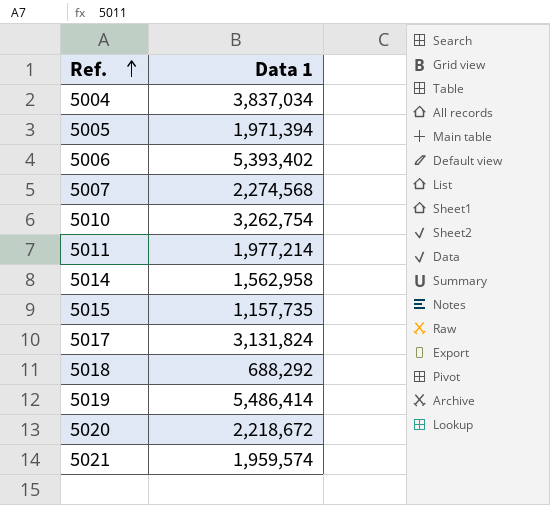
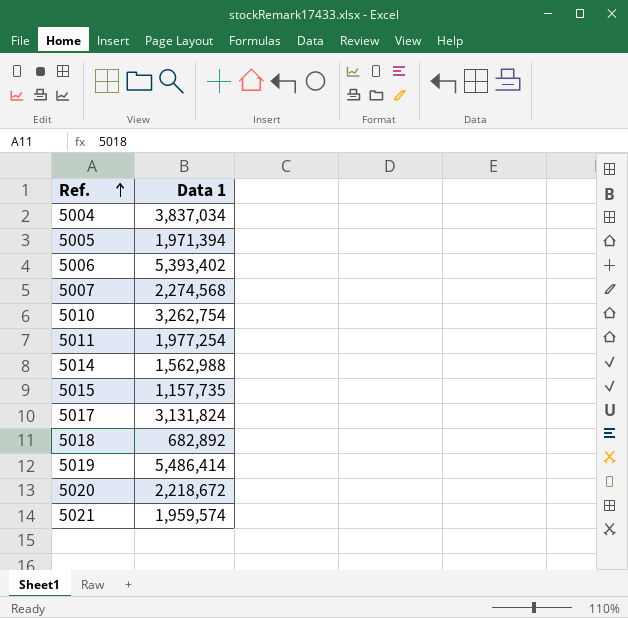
5011 | Data 1: 1,977,214 -> 1,977,254
5014 | Data 1: 1,562,958 -> 1,562,988
5018 | Data 1: 688,292 -> 682,892

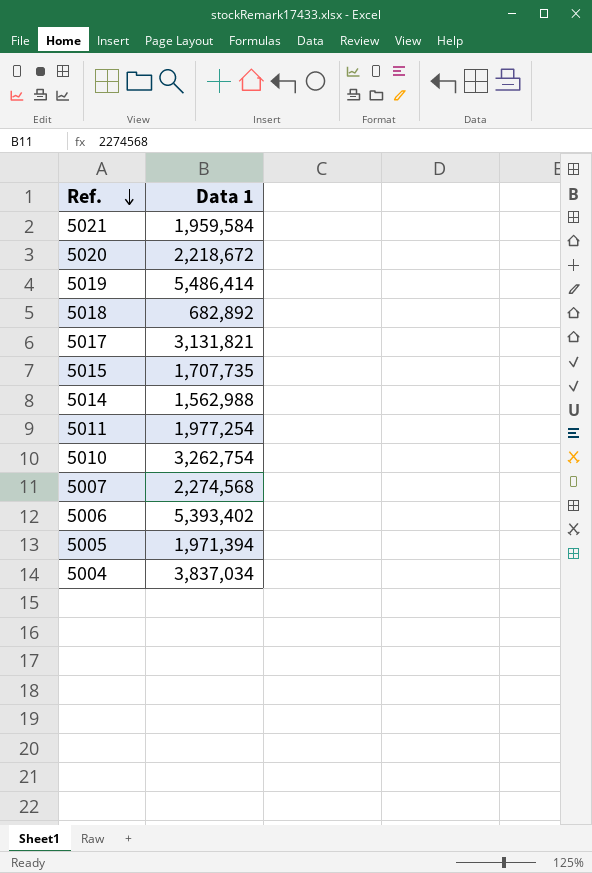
row order: Ref. ascending -> Ref. descending
5021 | Data 1: 1,959,574 -> 1,959,584
5017 | Data 1: 3,131,824 -> 3,131,821
5015 | Data 1: 1,157,735 -> 1,707,735

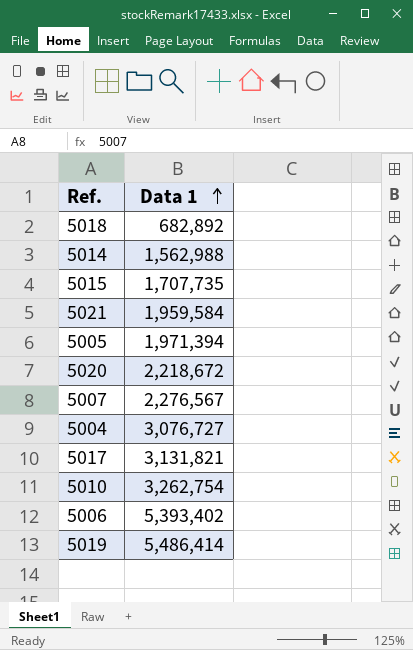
row order: Ref. descending -> Data 1 ascending
row 5011: 1,977,254 -> none
5007 | Data 1: 2,274,568 -> 2,276,567
5004 | Data 1: 3,837,034 -> 3,076,727

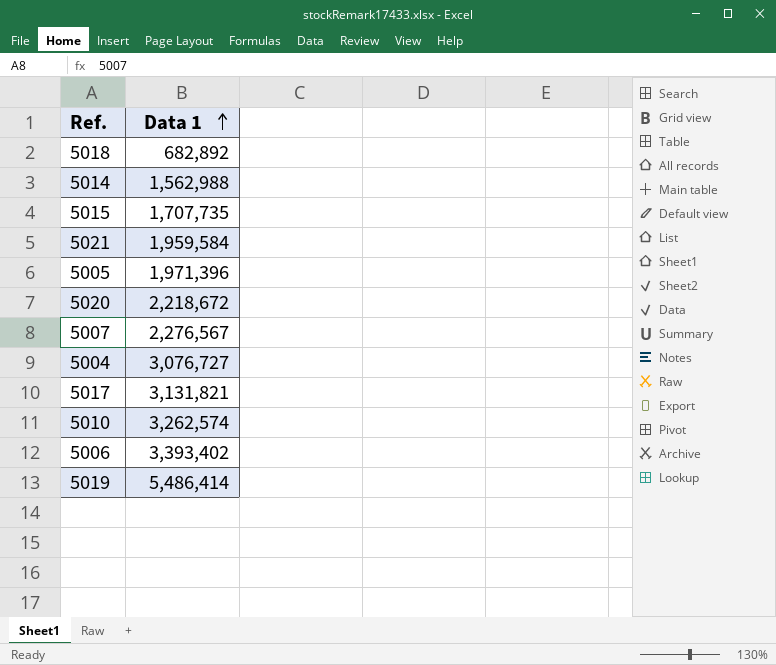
5005 | Data 1: 1,971,394 -> 1,971,396
5010 | Data 1: 3,262,754 -> 3,262,574
5006 | Data 1: 5,393,402 -> 3,393,402

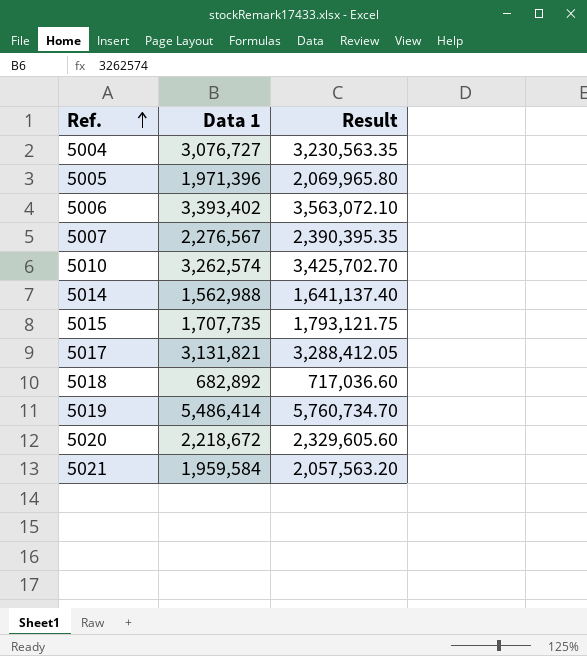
row order: Data 1 ascending -> Ref. ascending
column Result | formula: none -> [Data 1] * 1.05

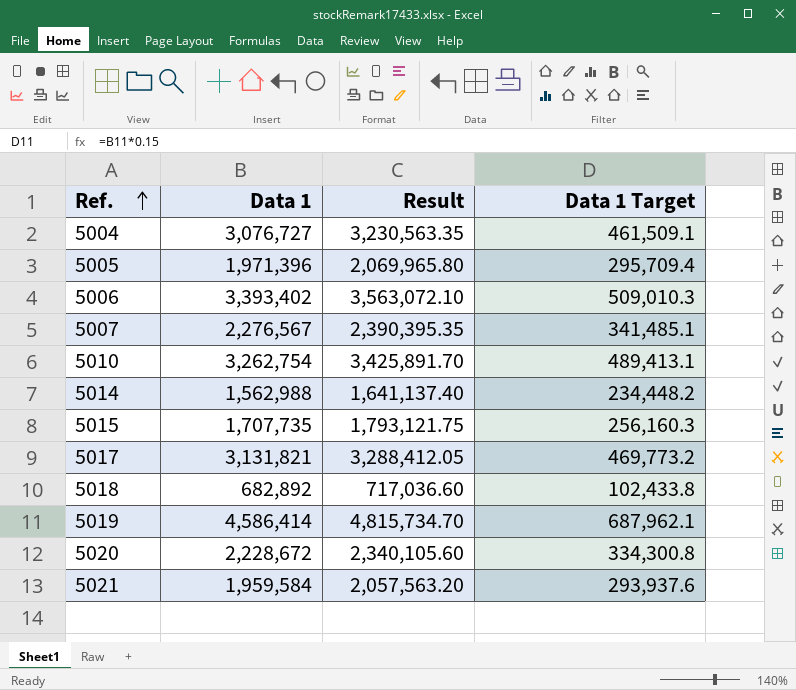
column Data 1 Target | formula: none -> [Data 1] * 0.15
5010 | Data 1: 3,262,574 -> 3,262,754
5010 | Result: 3,425,702.70 -> 3,425,891.70
5019 | Data 1: 5,486,414 -> 4,586,414
5019 | Result: 5,760,734.70 -> 4,815,734.70
5020 | Data 1: 2,218,672 -> 2,228,672
5020 | Result: 2,329,605.60 -> 2,340,105.60

